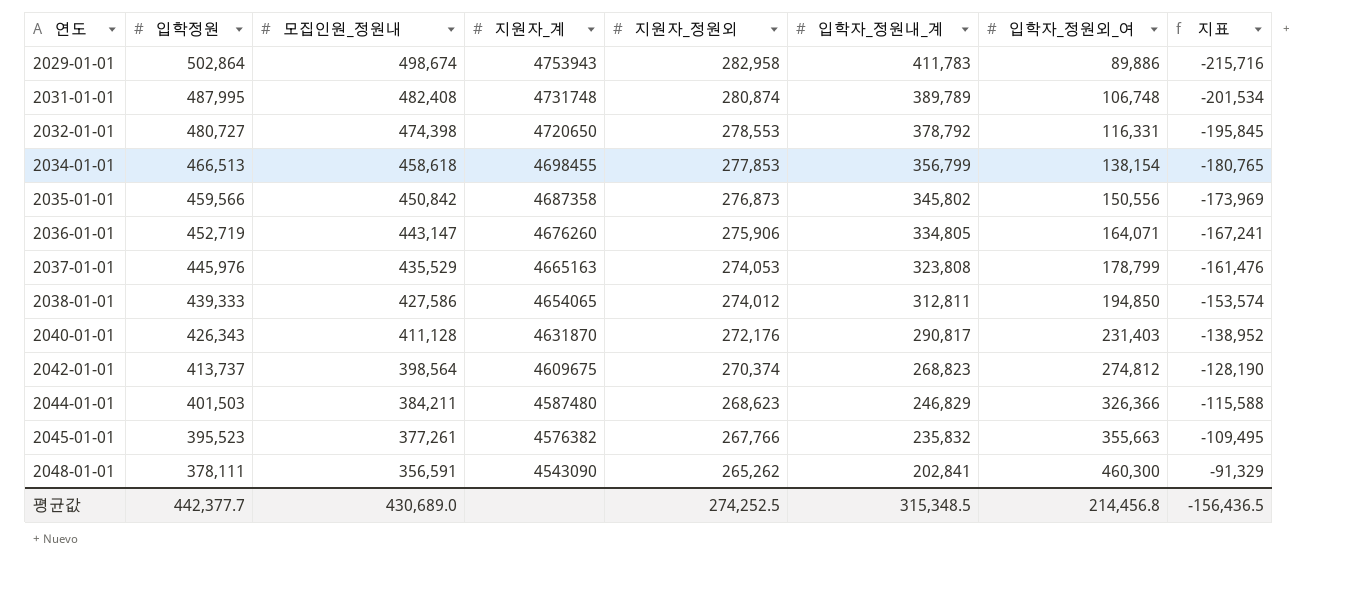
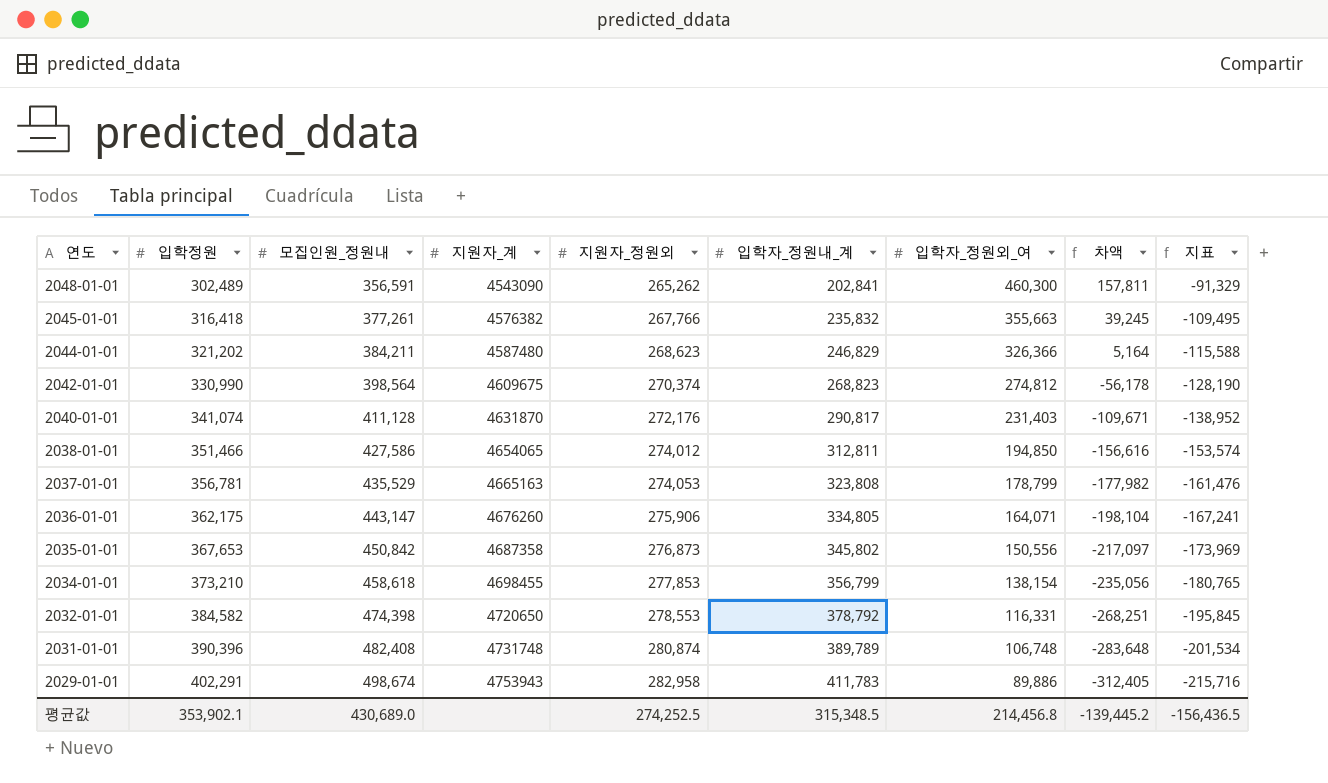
row order: 연도 ascending -> 연도 descending
column 차액 | formula: none -> [입학자_정원외_여] - [입학정원]
2048-01-01 | 입학정원: 378,111 -> 302,489
2045-01-01 | 입학정원: 395,523 -> 316,418
2044-01-01 | 입학정원: 401,503 -> 321,202
2042-01-01 | 입학정원: 413,737 -> 330,990
2040-01-01 | 입학정원: 426,343 -> 341,074
2038-01-01 | 입학정원: 439,333 -> 351,466
2037-01-01 | 입학정원: 445,976 -> 356,781
2036-01-01 | 입학정원: 452,719 -> 362,175
2035-01-01 | 입학정원: 459,566 -> 367,653
2034-01-01 | 입학정원: 466,513 -> 373,210
2032-01-01 | 입학정원: 480,727 -> 384,582
2031-01-01 | 입학정원: 487,995 -> 390,396
2029-01-01 | 입학정원: 502,864 -> 402,291
평균값 | 입학정원: 442,377.7 -> 353,902.1

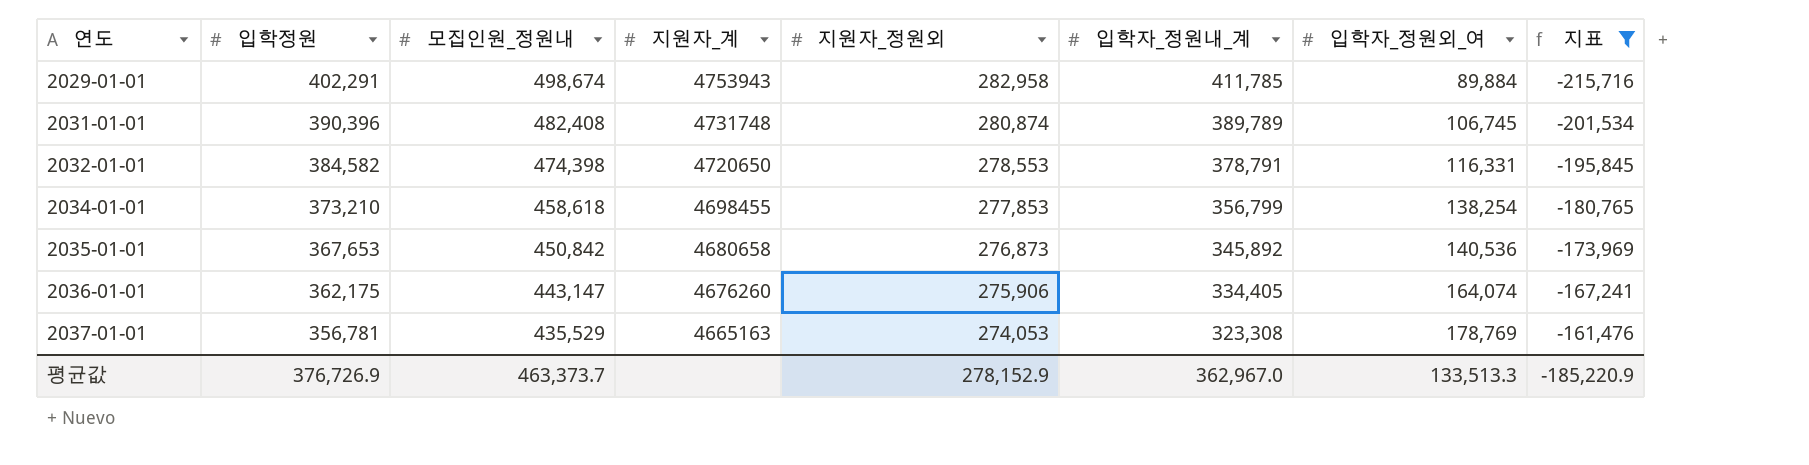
filter: none -> 지표 <= -161,476
row order: 연도 descending -> 연도 ascending
column 차액 | formula: [입학자_정원외_여] - [입학정원] -> none
2029-01-01 | 입학자_정원내_계: 411,783 -> 411,785
2029-01-01 | 입학자_정원외_여: 89,886 -> 89,884
2031-01-01 | 입학자_정원외_여: 106,748 -> 106,745
2032-01-01 | 입학자_정원내_계: 378,792 -> 378,791
2034-01-01 | 입학자_정원외_여: 138,154 -> 138,254
2035-01-01 | 지원자_계: 4687358 -> 4680658
2035-01-01 | 입학자_정원내_계: 345,802 -> 345,892
2035-01-01 | 입학자_정원외_여: 150,556 -> 140,536
2036-01-01 | 입학자_정원내_계: 334,805 -> 334,405
2036-01-01 | 입학자_정원외_여: 164,071 -> 164,074
2037-01-01 | 입학자_정원내_계: 323,808 -> 323,308
2037-01-01 | 입학자_정원외_여: 178,799 -> 178,769
평균값 | 입학정원: 353,902.1 -> 376,726.9
평균값 | 모집인원_정원내: 430,689.0 -> 463,373.7
평균값 | 지원자_정원외: 274,252.5 -> 278,152.9
평균값 | 입학자_정원내_계: 315,348.5 -> 362,967.0
평균값 | 입학자_정원외_여: 214,456.8 -> 133,513.3
평균값 | 지표: -156,436.5 -> -185,220.9

